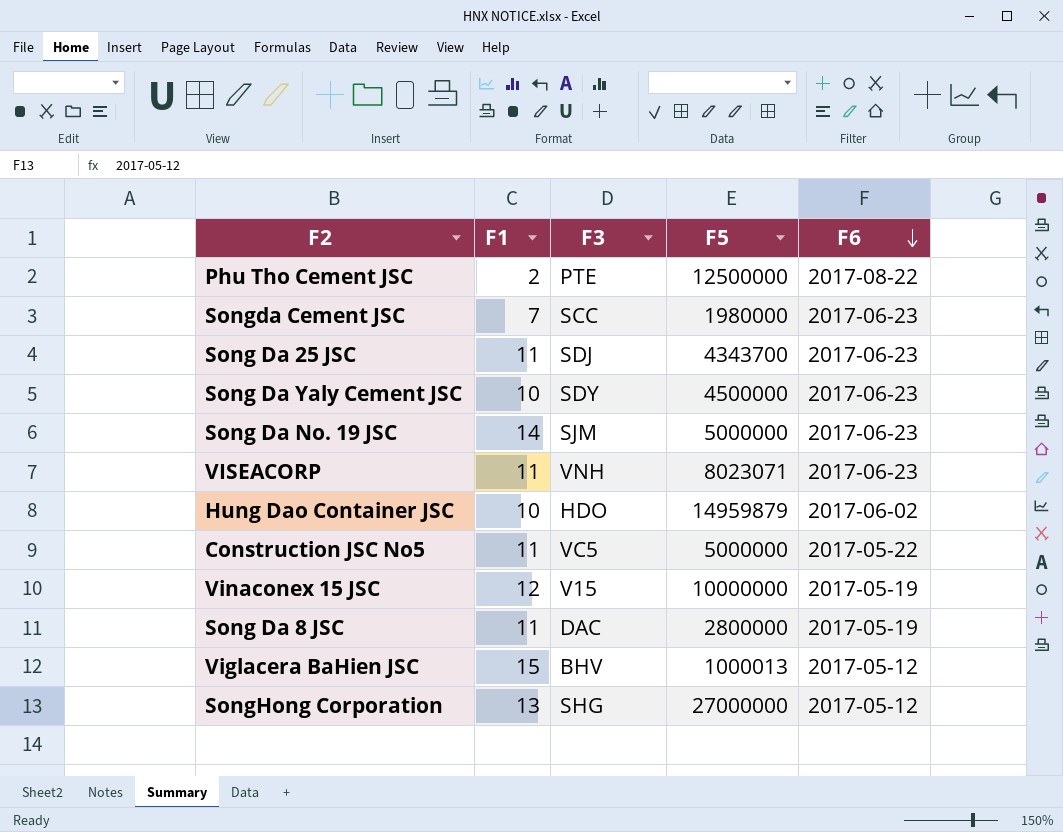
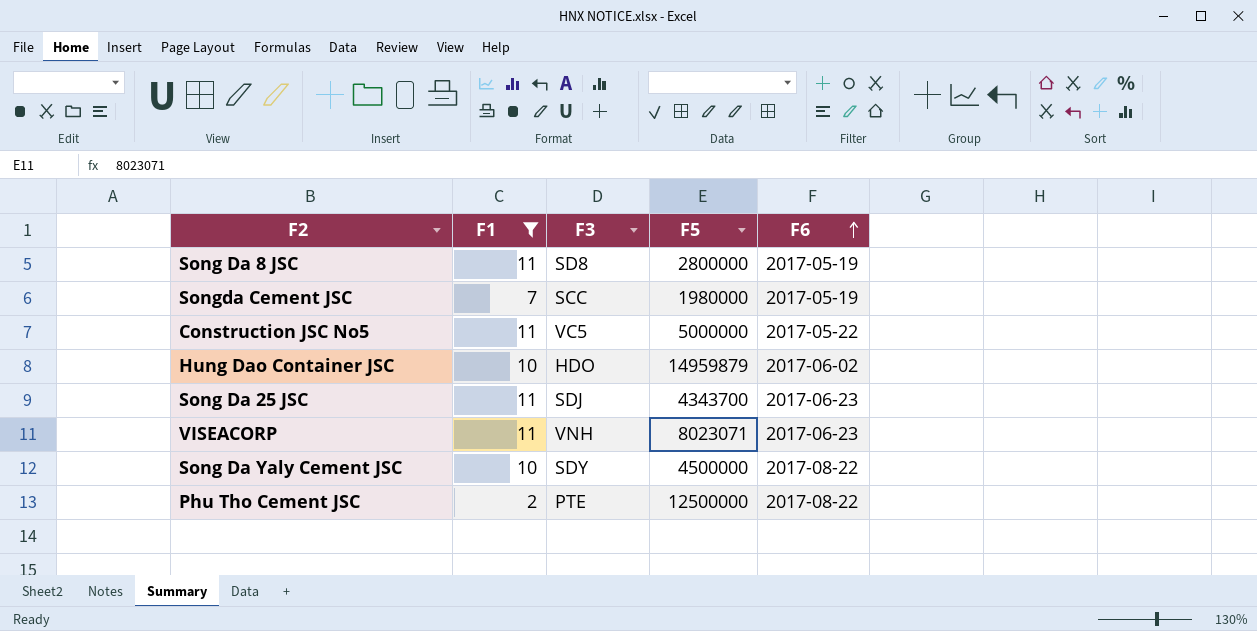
filter: none -> F1 <= 11
row order: F6 descending -> F6 ascending
Song Da 8 JSC | F3: DAC -> SD8
Songda Cement JSC | F6: 2017-06-23 -> 2017-05-19
Song Da Yaly Cement JSC | F6: 2017-06-23 -> 2017-08-22

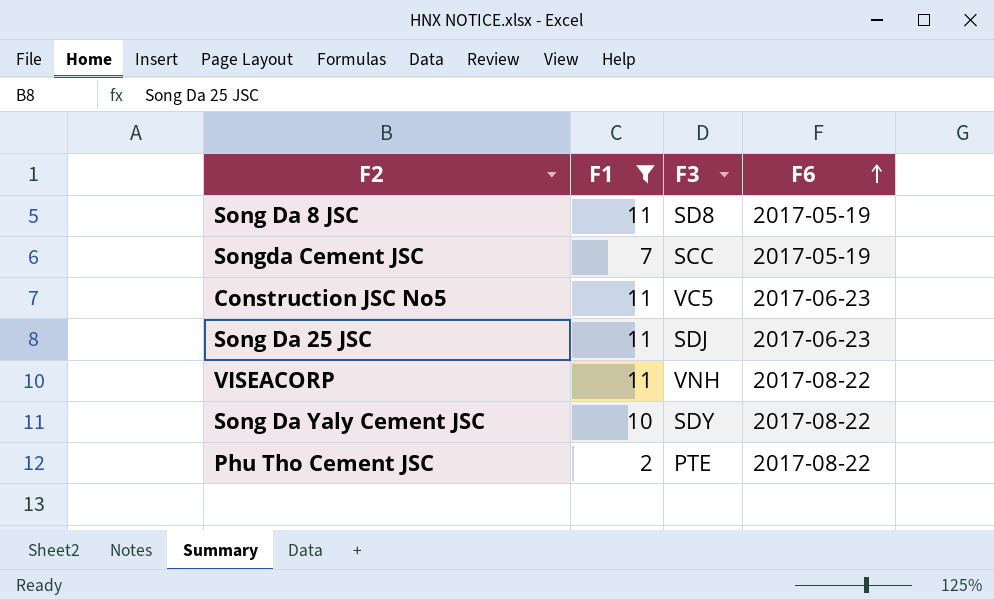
column F5 | position: 4 -> none
row Hung Dao Container JSC: 10 | HDO | 14959879 | 2017-06-02 -> none
Construction JSC No5 | F6: 2017-05-22 -> 2017-06-23
VISEACORP | F6: 2017-06-23 -> 2017-08-22

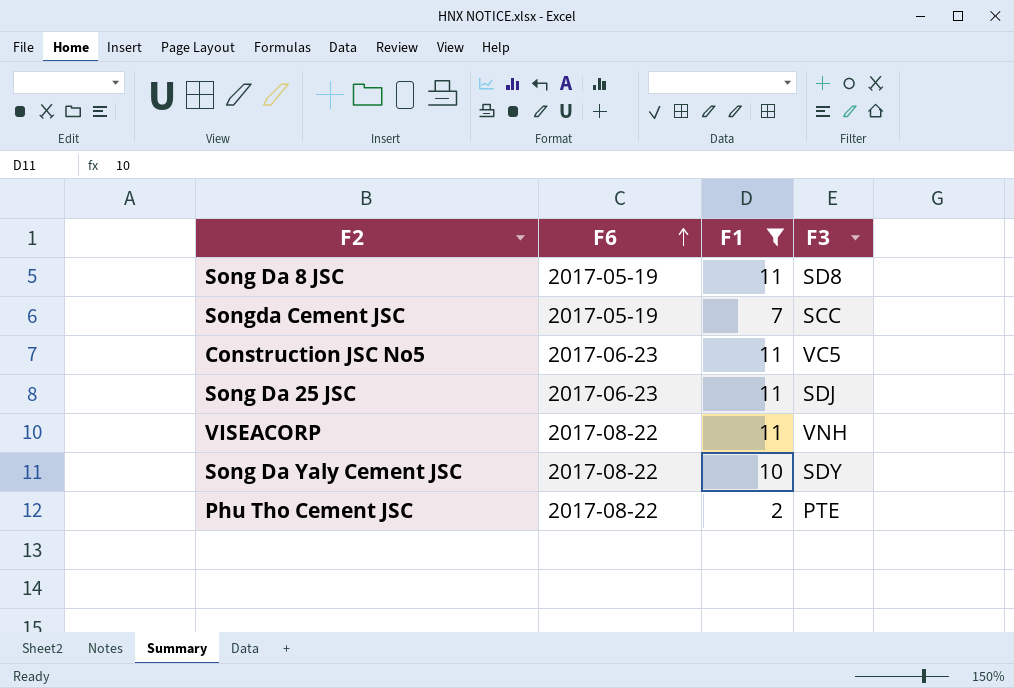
column F6 | position: 4 -> 2

